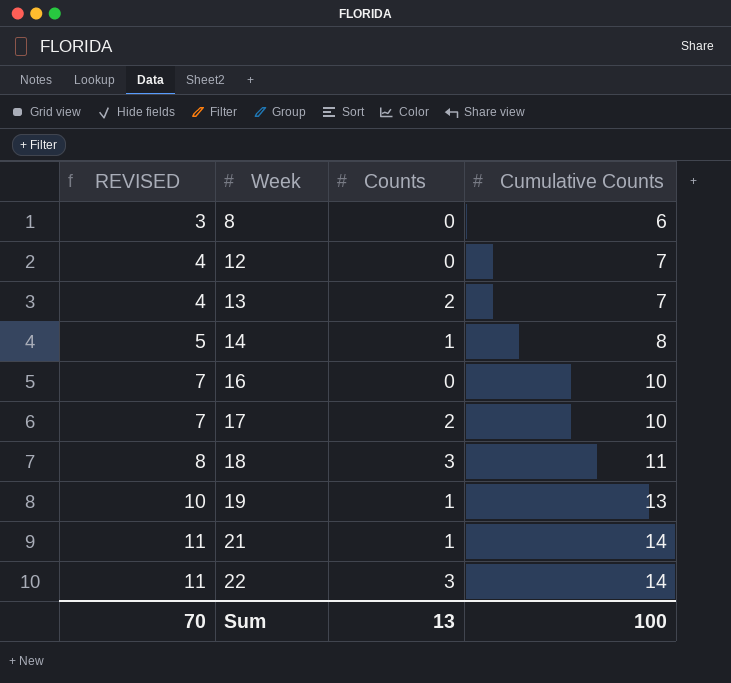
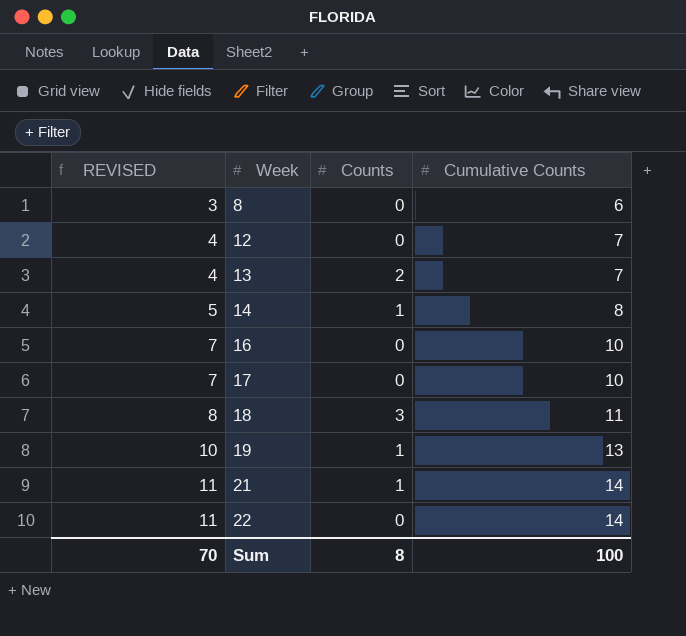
17 | Counts: 2 -> 0
22 | Counts: 3 -> 0
Sum | Counts: 13 -> 8

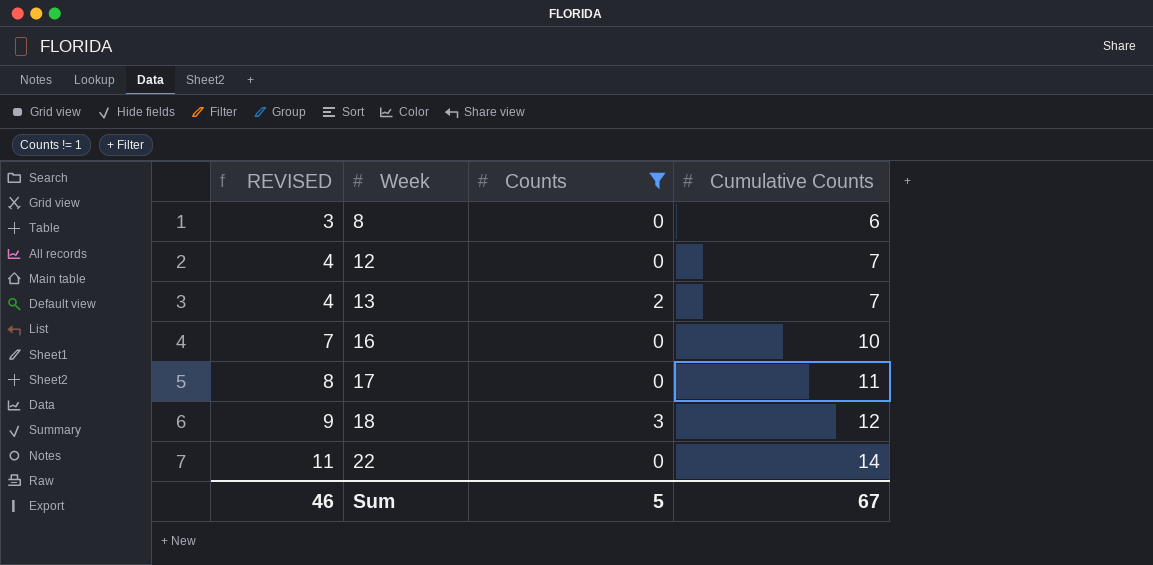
filter: none -> Counts != 1
17 | REVISED: 7 -> 8
17 | Cumulative Counts: 10 -> 11
18 | REVISED: 8 -> 9
18 | Cumulative Counts: 11 -> 12
Sum | REVISED: 70 -> 46
Sum | Counts: 8 -> 5
Sum | Cumulative Counts: 100 -> 67

